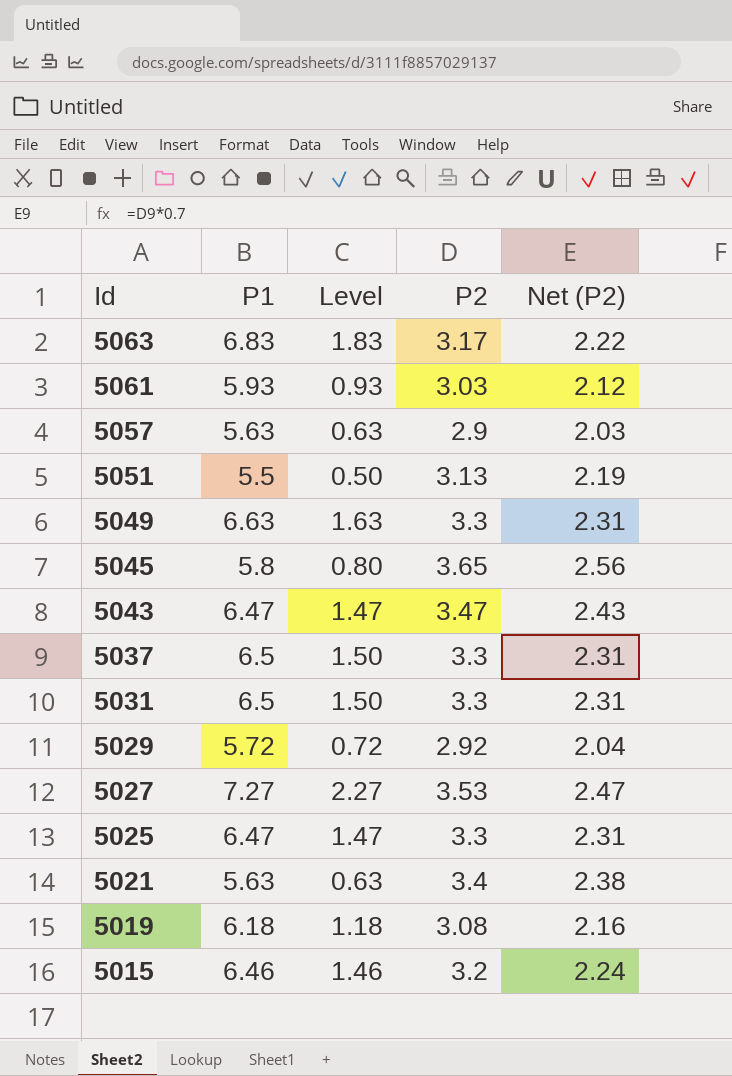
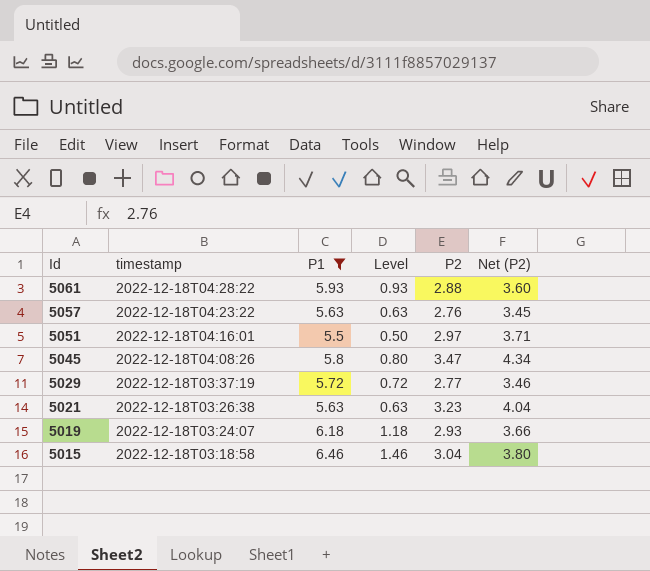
filter: none -> P1 <= 6.46
column timestamp | position: none -> 2
column Net (P2) | formula: [P2] * 0.7 -> [P2] * 1.25
5061 | P2: 3.03 -> 2.88
5057 | P2: 2.9 -> 2.76
5051 | P2: 3.13 -> 2.97
5045 | P2: 3.65 -> 3.47
5029 | P2: 2.92 -> 2.77
5021 | P2: 3.4 -> 3.23
5019 | P2: 3.08 -> 2.93
5015 | P2: 3.2 -> 3.04

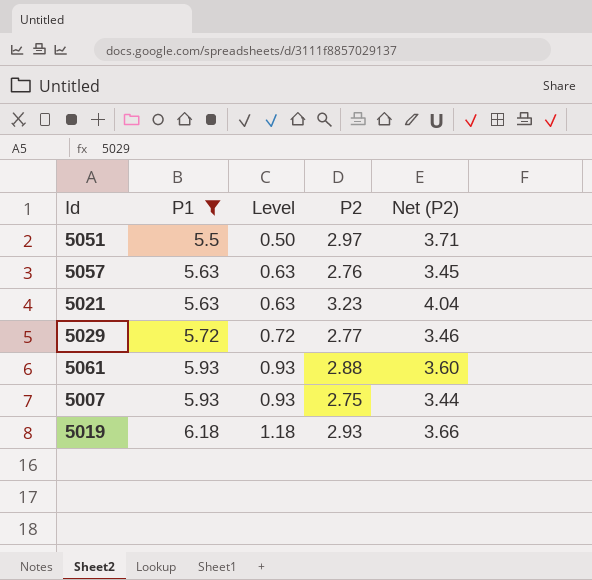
row order: Id descending -> P1 ascending
column timestamp | position: 2 -> none
row 5045: 2022-12-18T04:08:26 | 5.8 | 0.80 | 3.47 | 4.34 -> none
row 5015: 2022-12-18T03:18:58 | 6.46 | 1.46 | 3.04 | 3.80 -> none
row 5007: none -> 5.93 | 0.93 | 2.75 | 3.44

